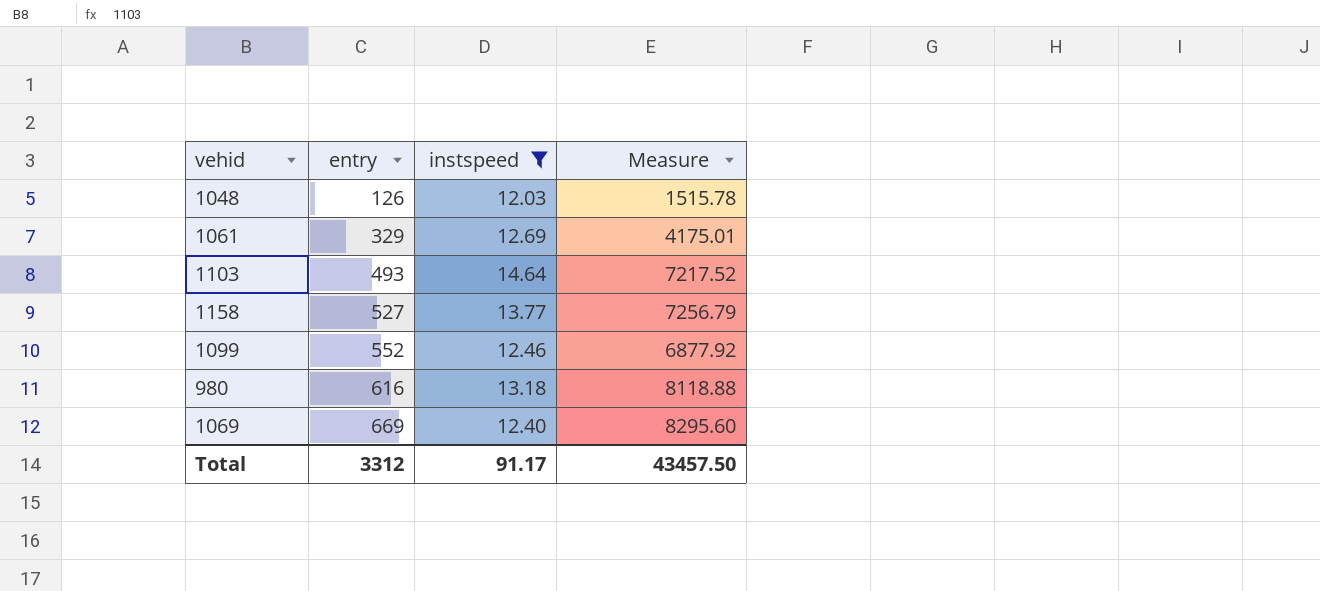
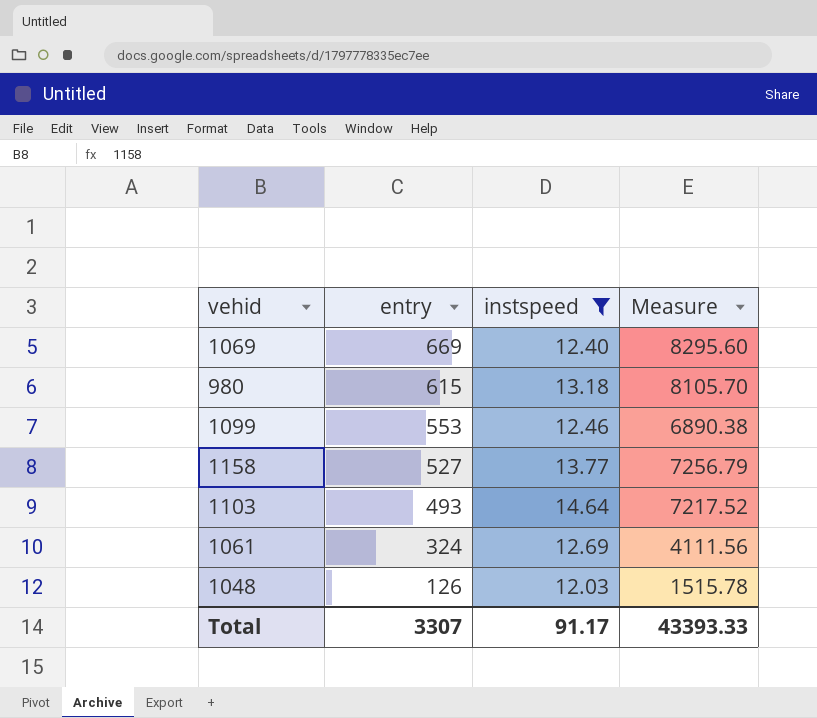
row order: entry ascending -> entry descending
980 | entry: 616 -> 615
980 | Measure: 8118.88 -> 8105.70
1099 | entry: 552 -> 553
1099 | Measure: 6877.92 -> 6890.38
1061 | entry: 329 -> 324
1061 | Measure: 4175.01 -> 4111.56
Total | entry: 3312 -> 3307
Total | Measure: 43457.50 -> 43393.33

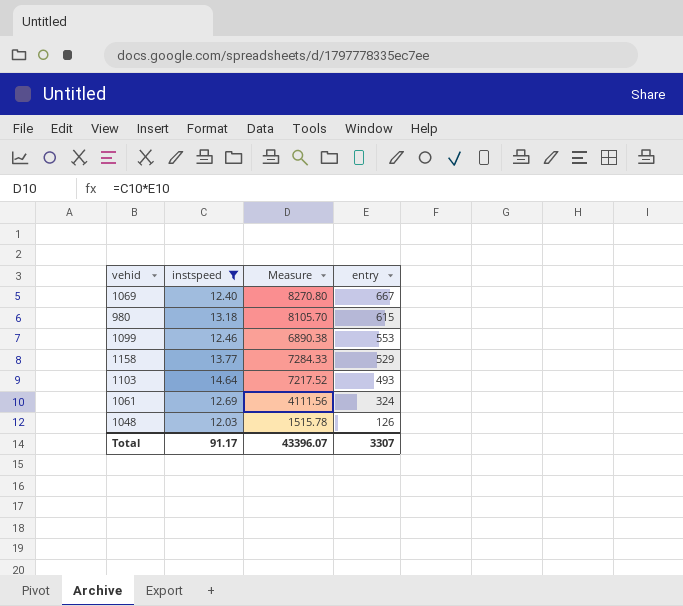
column entry | position: 2 -> 4
1069 | Measure: 8295.60 -> 8270.80
1069 | entry: 669 -> 667
1158 | Measure: 7256.79 -> 7284.33
1158 | entry: 527 -> 529
Total | Measure: 43393.33 -> 43396.07

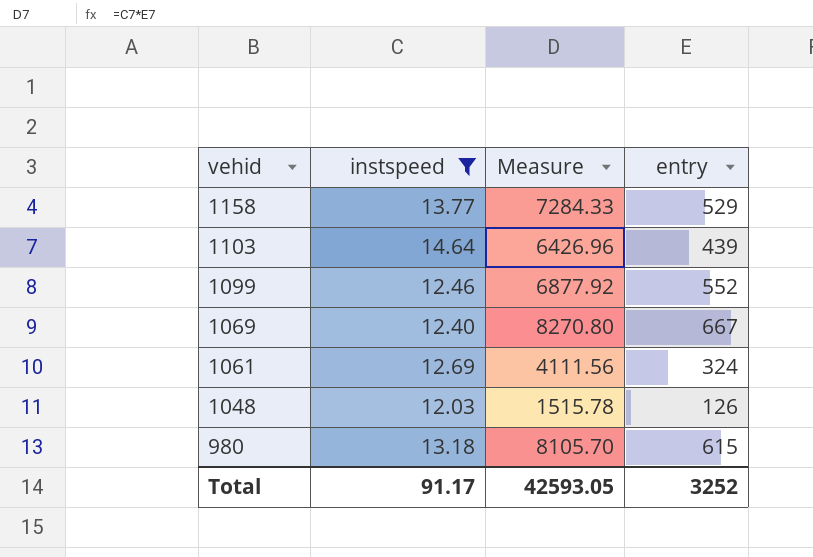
row order: entry descending -> vehid descending
1103 | Measure: 7217.52 -> 6426.96
1103 | entry: 493 -> 439
1099 | Measure: 6890.38 -> 6877.92
1099 | entry: 553 -> 552
Total | Measure: 43396.07 -> 42593.05
Total | entry: 3307 -> 3252

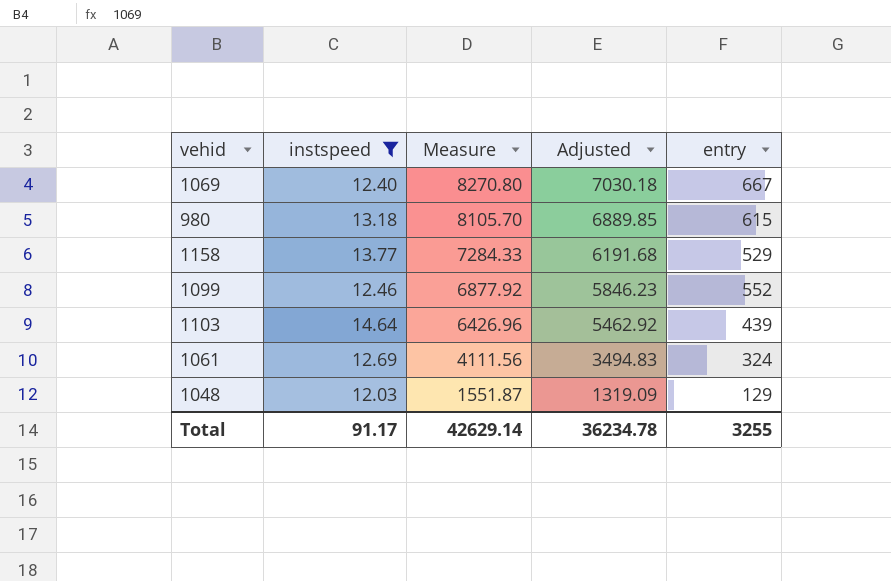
row order: vehid descending -> Measure descending
column Adjusted | formula: none -> [Measure] * 0.85
1048 | Measure: 1515.78 -> 1551.87
1048 | entry: 126 -> 129
Total | Measure: 42593.05 -> 42629.14
Total | entry: 3252 -> 3255

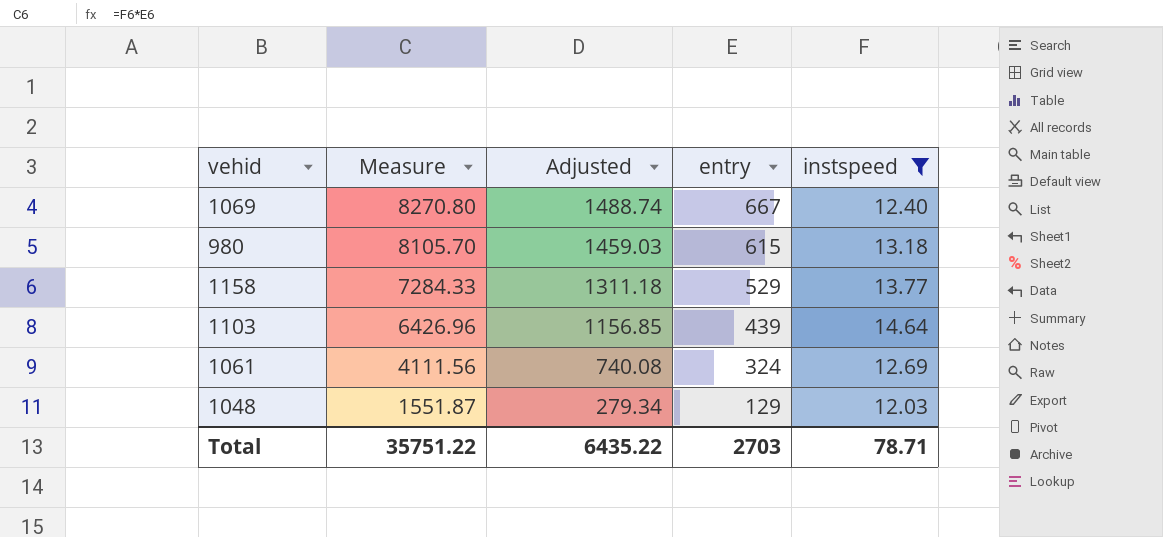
column Adjusted | formula: [Measure] * 0.85 -> [Measure] * 0.18
column instspeed | position: 2 -> 5
row 1099: 12.46 | 6877.92 | 5846.23 | 552 -> none
Total | Measure: 42629.14 -> 35751.22
Total | Adjusted: 36234.78 -> 6435.22
Total | entry: 3255 -> 2703
Total | instspeed: 91.17 -> 78.71

